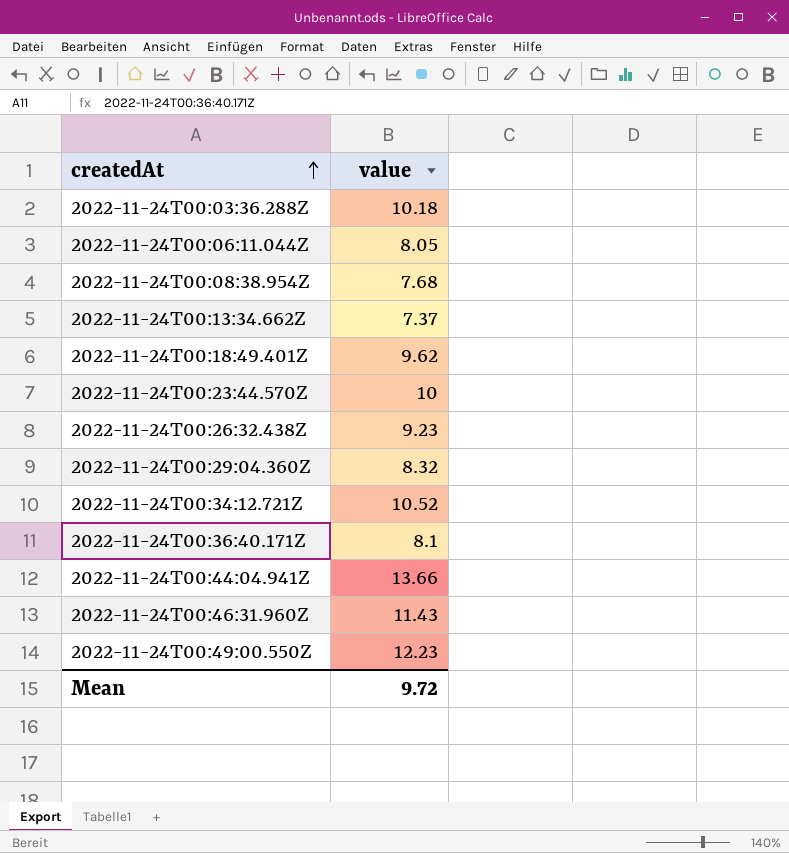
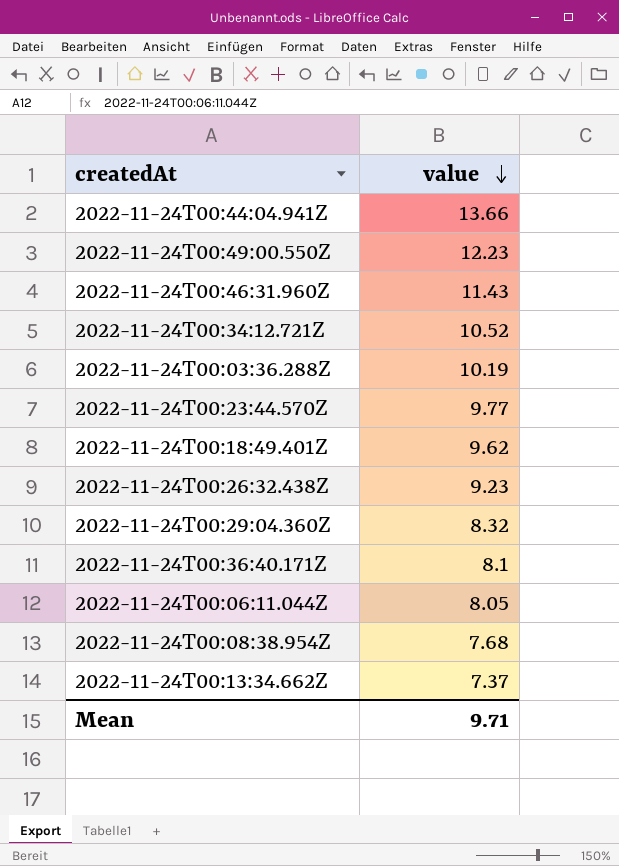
row order: createdAt ascending -> value descending
2022-11-24T00:03:36.288Z | value: 10.18 -> 10.19
2022-11-24T00:23:44.570Z | value: 10 -> 9.77
Mean | value: 9.72 -> 9.71

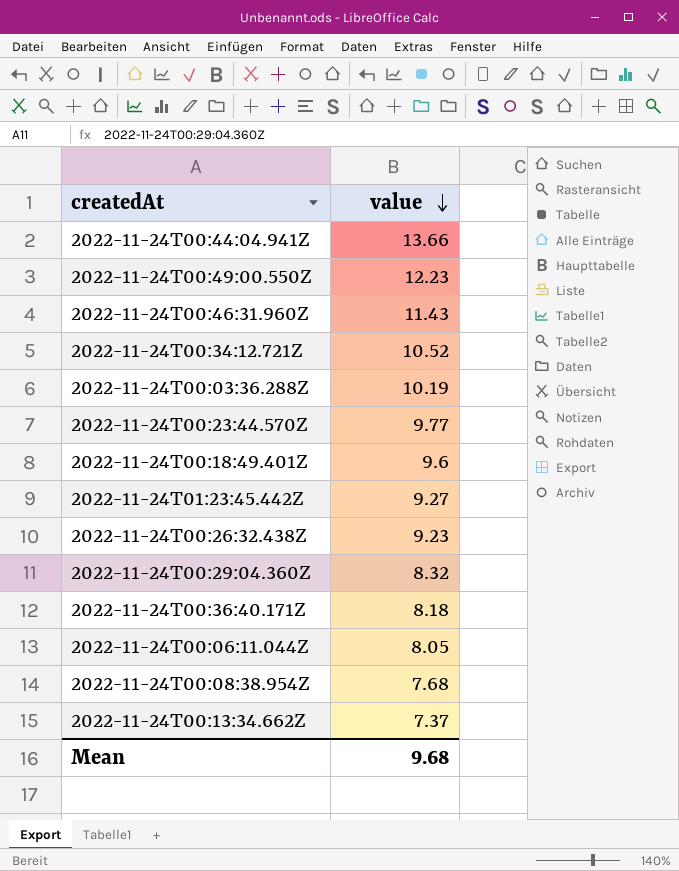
2022-11-24T00:18:49.401Z | value: 9.62 -> 9.6
row 2022-11-24T01:23:45.442Z: none -> 9.27
2022-11-24T00:36:40.171Z | value: 8.1 -> 8.18
Mean | value: 9.71 -> 9.68

